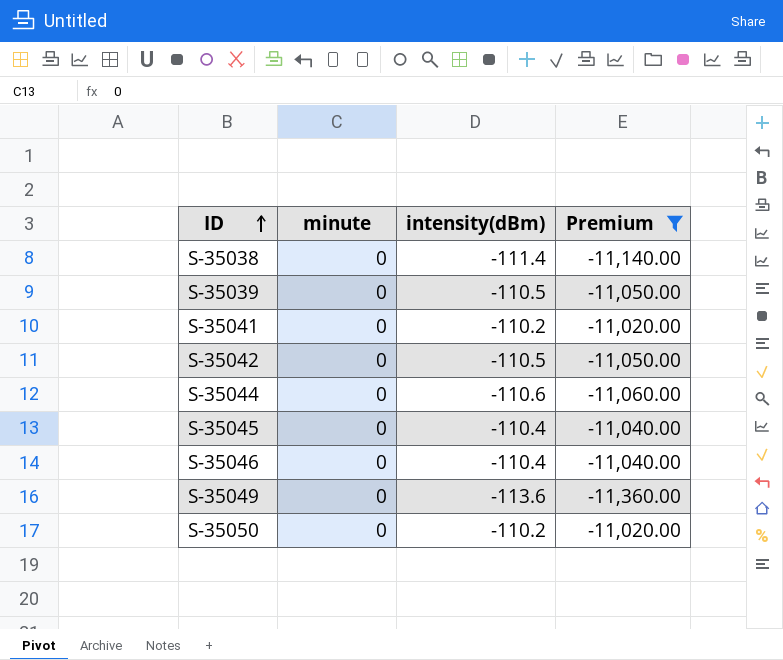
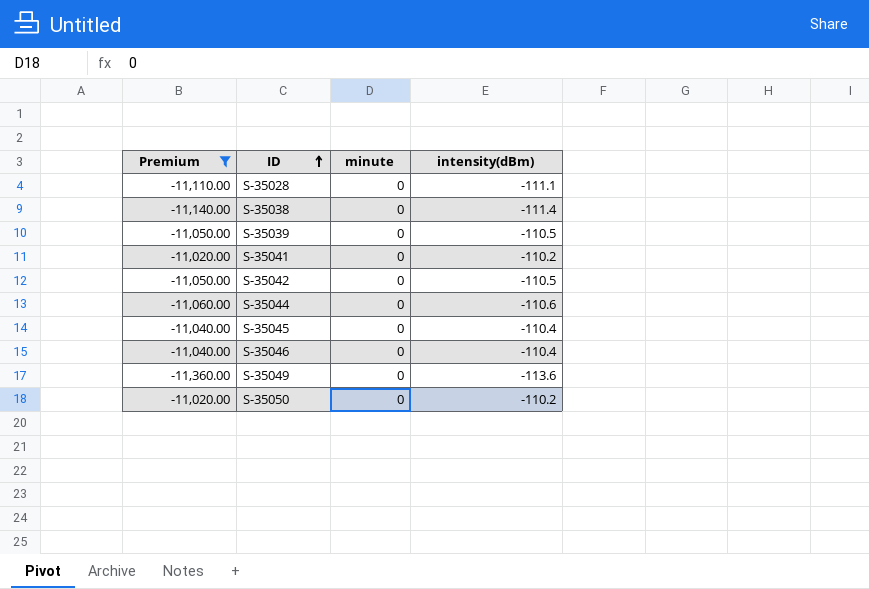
column Premium | position: 4 -> 1
row S-35028: none -> -11,110.00 | 0 | -111.1

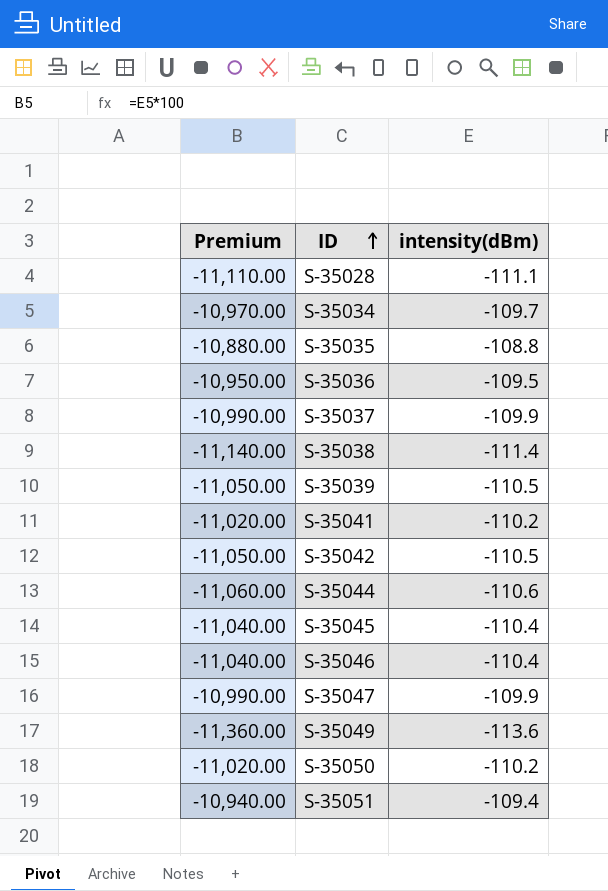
filter: Premium <= -11,020.00 -> none
column minute | position: 3 -> none

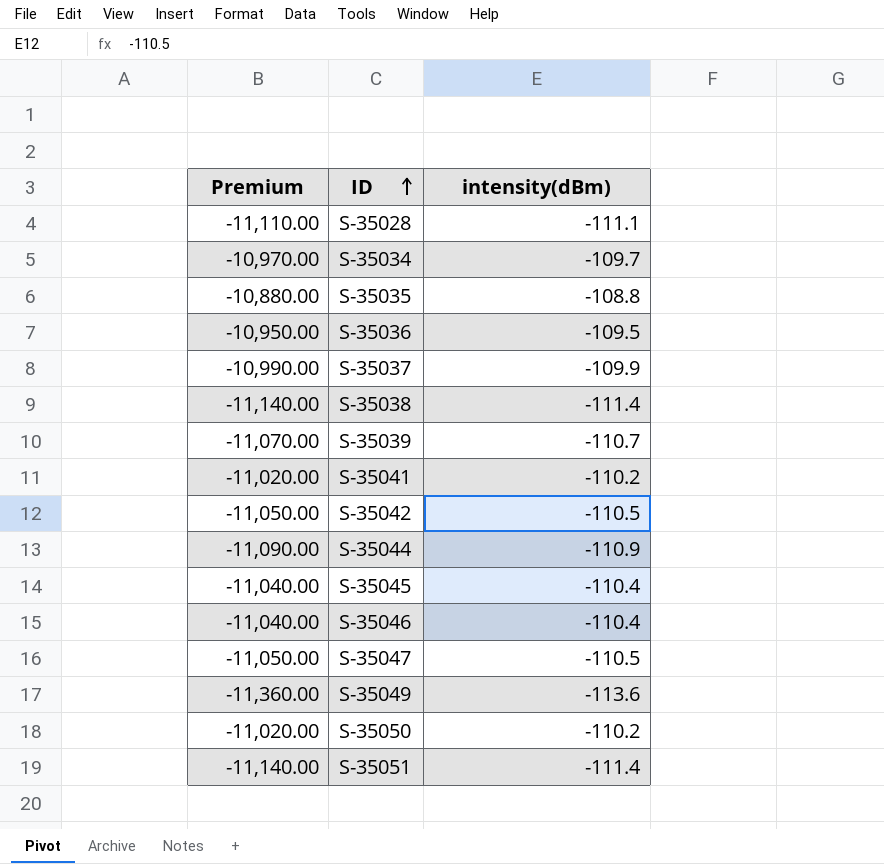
S-35039 | Premium: -11,050.00 -> -11,070.00
S-35039 | intensity(dBm): -110.5 -> -110.7
S-35044 | Premium: -11,060.00 -> -11,090.00
S-35044 | intensity(dBm): -110.6 -> -110.9
S-35047 | Premium: -10,990.00 -> -11,050.00
S-35047 | intensity(dBm): -109.9 -> -110.5
S-35051 | Premium: -10,940.00 -> -11,140.00
S-35051 | intensity(dBm): -109.4 -> -111.4

